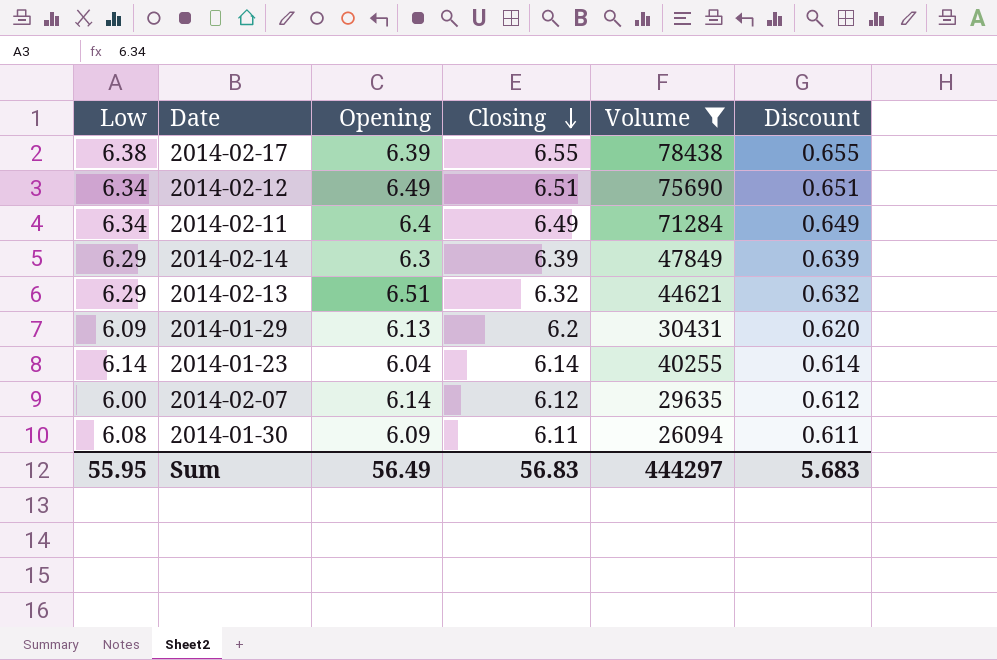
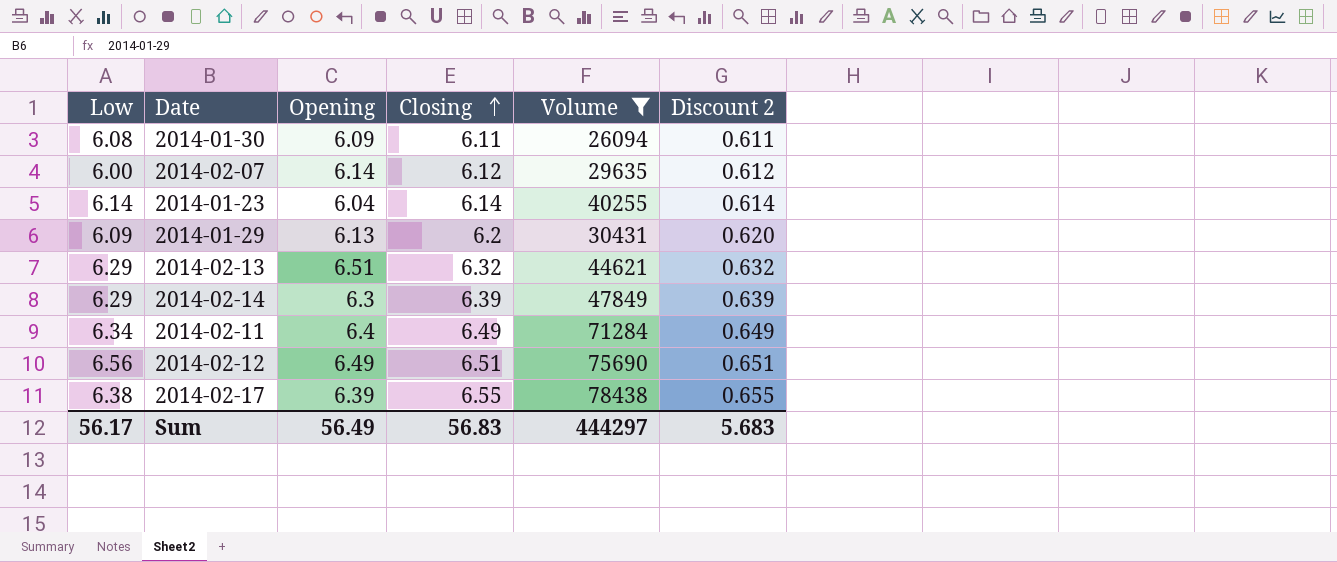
row order: Closing descending -> Closing ascending
column name: Discount -> Discount 2
2014-02-12 | Low: 6.34 -> 6.56
Sum | Low: 55.95 -> 56.17

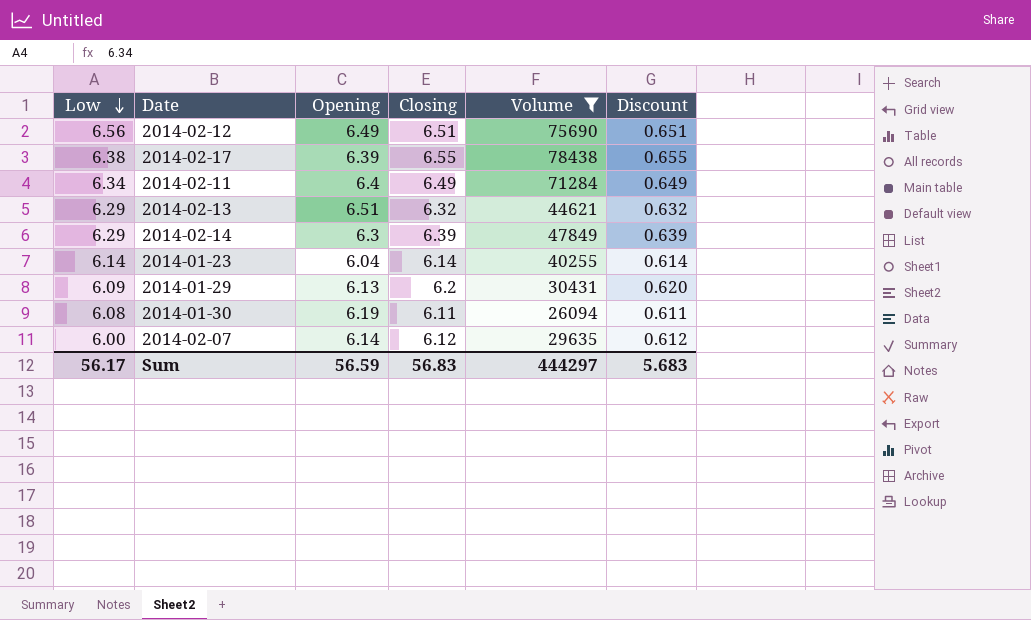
row order: Closing ascending -> Low descending
column name: Discount 2 -> Discount
2014-01-30 | Opening: 6.09 -> 6.19
Sum | Opening: 56.49 -> 56.59

